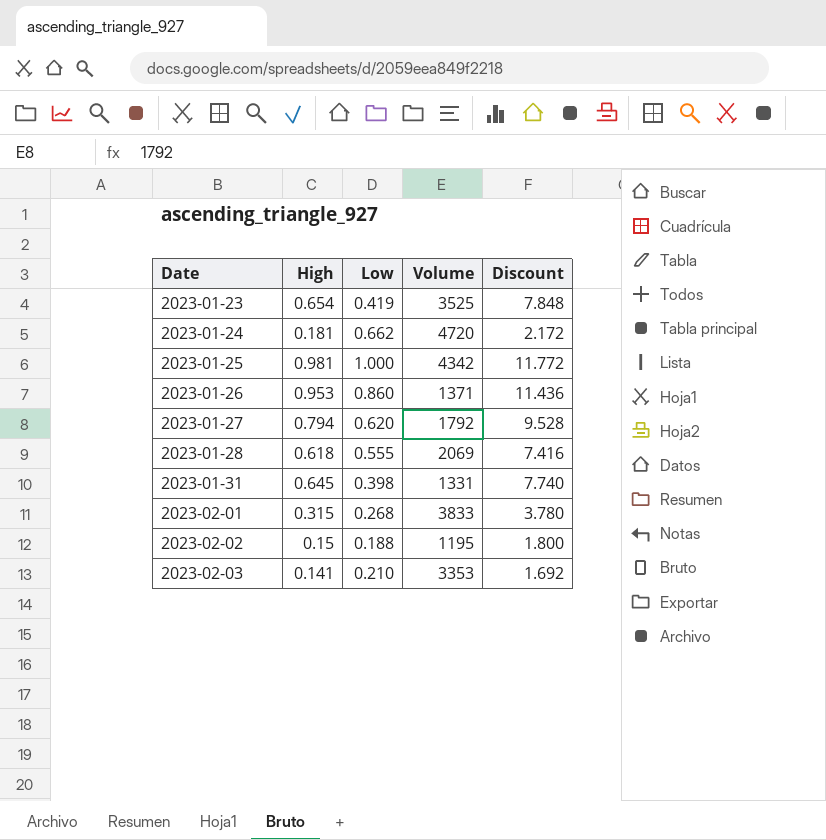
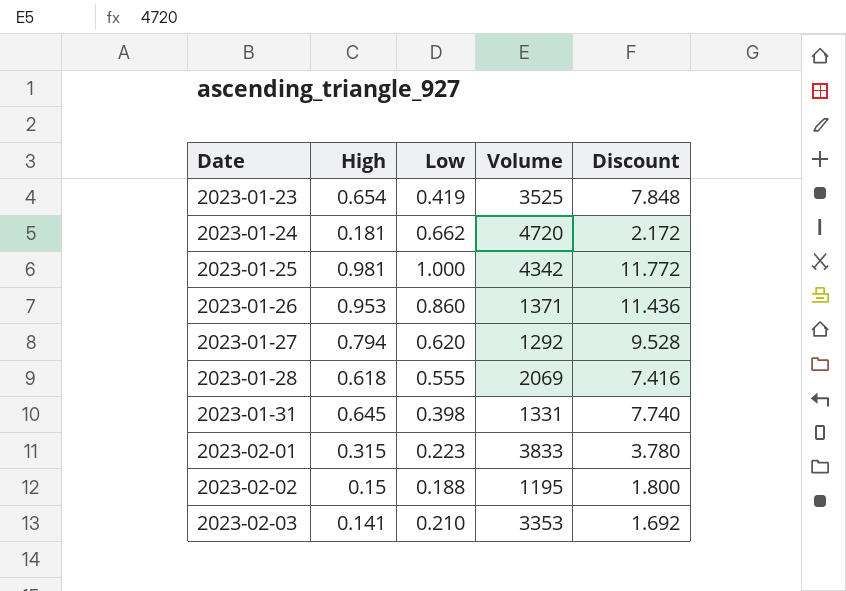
2023-01-27 | Volume: 1792 -> 1292
2023-02-01 | Low: 0.268 -> 0.223

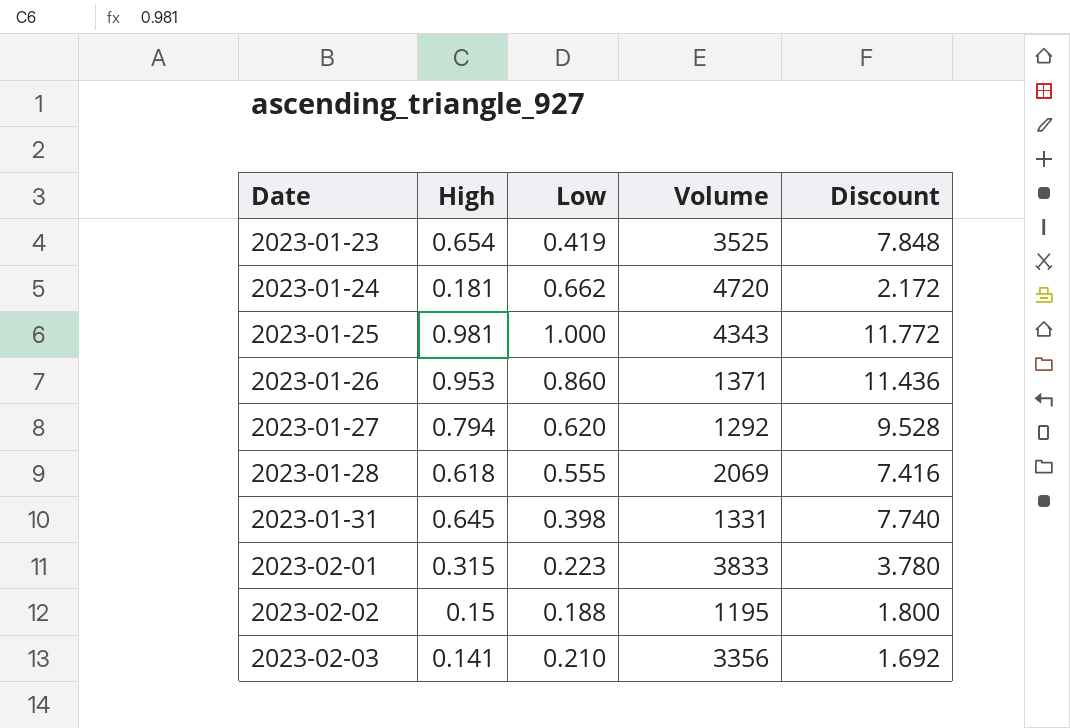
2023-01-25 | Volume: 4342 -> 4343
2023-02-03 | Volume: 3353 -> 3356

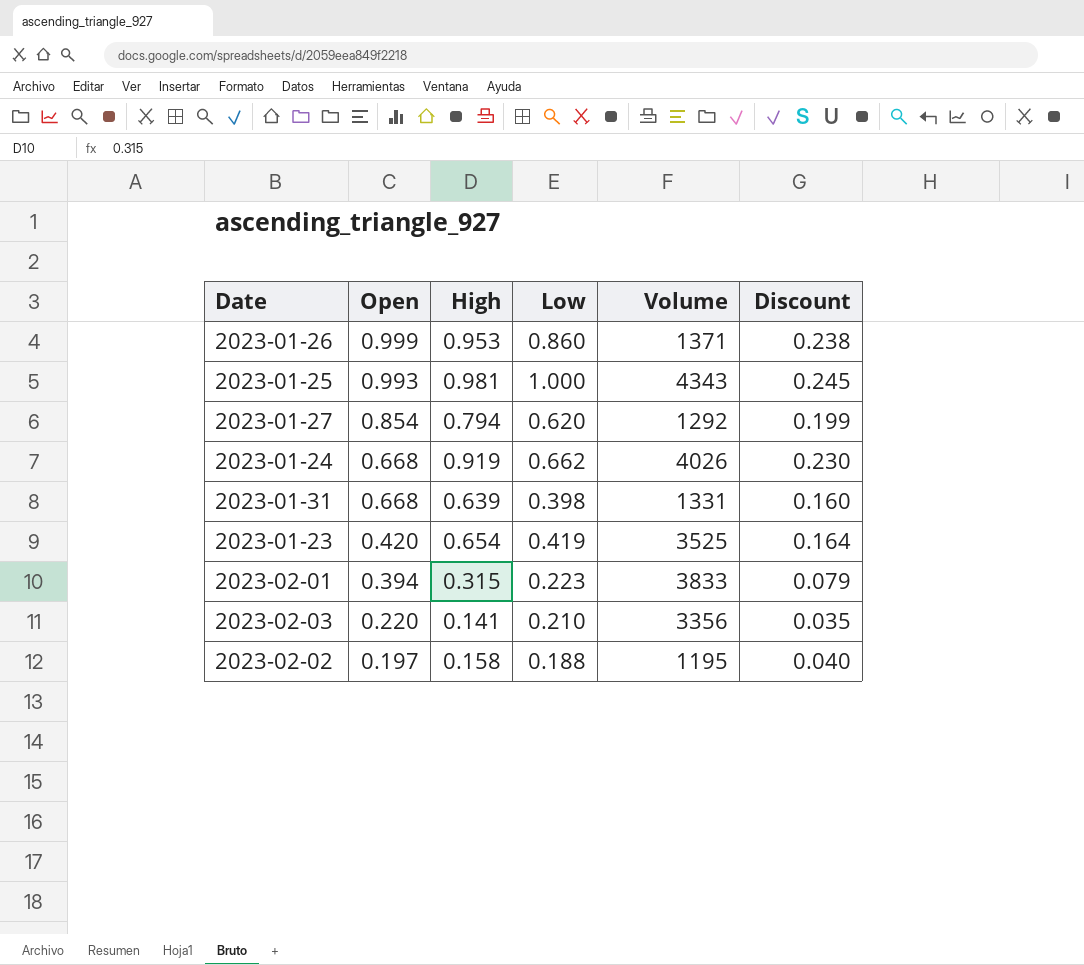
row order: Date ascending -> Open descending
column Open | position: none -> 2
column Discount | formula: [High] * 12 -> [High] * 0.25
row 2023-01-28: 0.618 | 0.555 | 2069 | 7.416 -> none
2023-01-24 | High: 0.181 -> 0.919
2023-01-24 | Volume: 4720 -> 4026
2023-01-31 | High: 0.645 -> 0.639
2023-02-02 | High: 0.15 -> 0.158

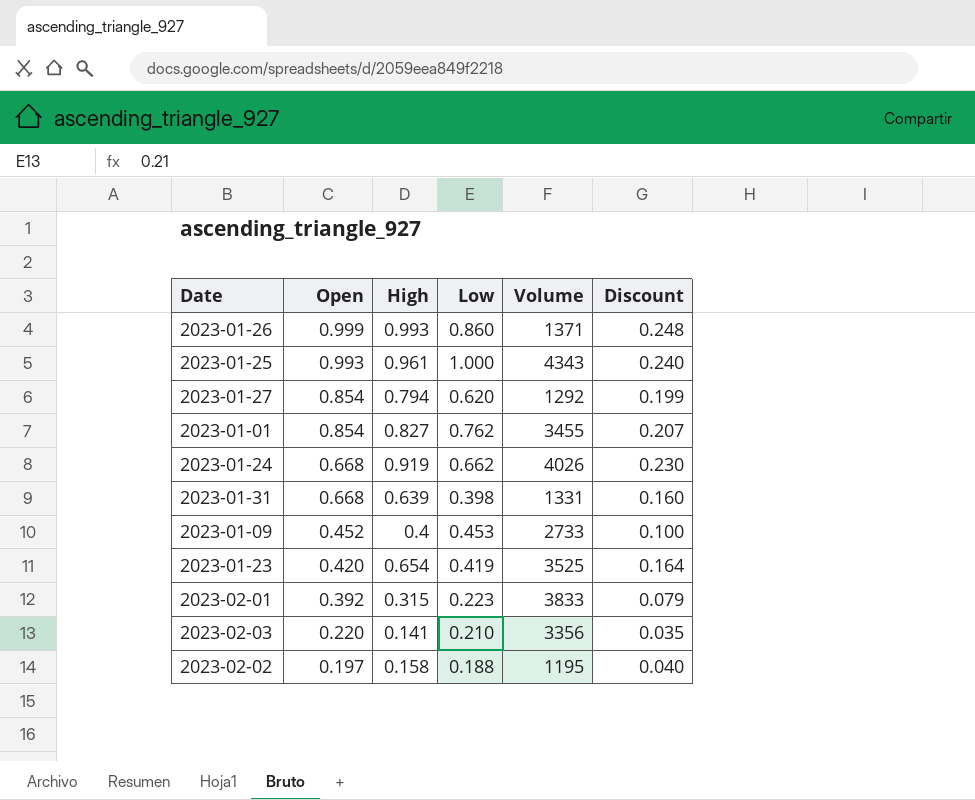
2023-01-26 | High: 0.953 -> 0.993
2023-01-26 | Discount: 0.238 -> 0.248
2023-01-25 | High: 0.981 -> 0.961
2023-01-25 | Discount: 0.245 -> 0.240
row 2023-01-01: none -> 0.854 | 0.827 | 0.762 | 3455 | 0.207
row 2023-01-09: none -> 0.452 | 0.4 | 0.453 | 2733 | 0.100
2023-02-01 | Open: 0.394 -> 0.392

